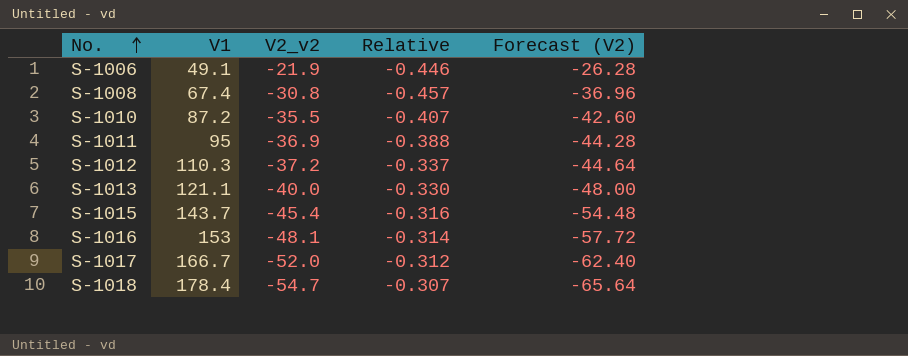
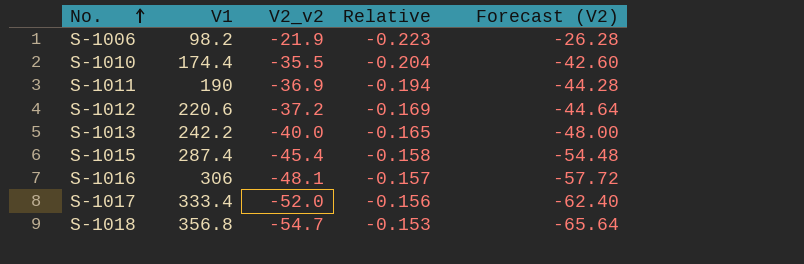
row S-1008: 67.4 | -30.8 | -0.457 | -36.96 -> none
S-1006 | V1: 49.1 -> 98.2
S-1006 | Relative: -0.446 -> -0.223
S-1010 | V1: 87.2 -> 174.4
S-1010 | Relative: -0.407 -> -0.204
S-1011 | V1: 95 -> 190
S-1011 | Relative: -0.388 -> -0.194
S-1012 | V1: 110.3 -> 220.6
S-1012 | Relative: -0.337 -> -0.169
S-1013 | V1: 121.1 -> 242.2
S-1013 | Relative: -0.330 -> -0.165
S-1015 | V1: 143.7 -> 287.4
S-1015 | Relative: -0.316 -> -0.158
S-1016 | V1: 153 -> 306
S-1016 | Relative: -0.314 -> -0.157
S-1017 | V1: 166.7 -> 333.4
S-1017 | Relative: -0.312 -> -0.156
S-1018 | V1: 178.4 -> 356.8
S-1018 | Relative: -0.307 -> -0.153

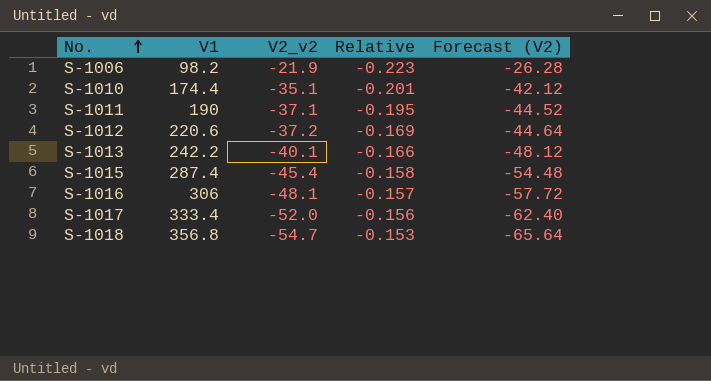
S-1010 | V2_v2: -35.5 -> -35.1
S-1010 | Relative: -0.204 -> -0.201
S-1010 | Forecast (V2): -42.60 -> -42.12
S-1011 | V2_v2: -36.9 -> -37.1
S-1011 | Relative: -0.194 -> -0.195
S-1011 | Forecast (V2): -44.28 -> -44.52
S-1013 | V2_v2: -40.0 -> -40.1
S-1013 | Relative: -0.165 -> -0.166
S-1013 | Forecast (V2): -48.00 -> -48.12

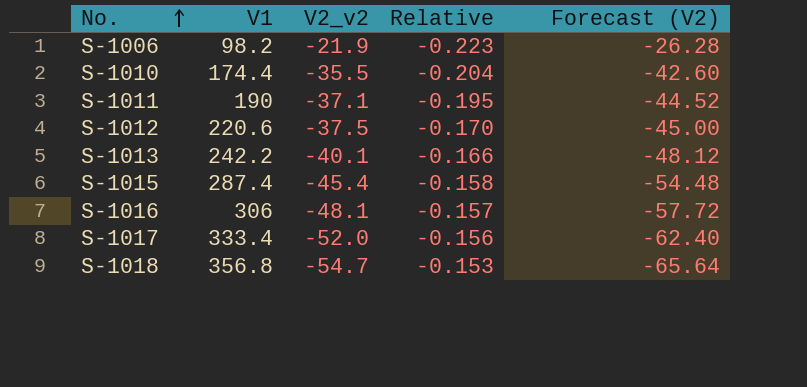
S-1010 | V2_v2: -35.1 -> -35.5
S-1010 | Relative: -0.201 -> -0.204
S-1010 | Forecast (V2): -42.12 -> -42.60
S-1012 | V2_v2: -37.2 -> -37.5
S-1012 | Relative: -0.169 -> -0.170
S-1012 | Forecast (V2): -44.64 -> -45.00

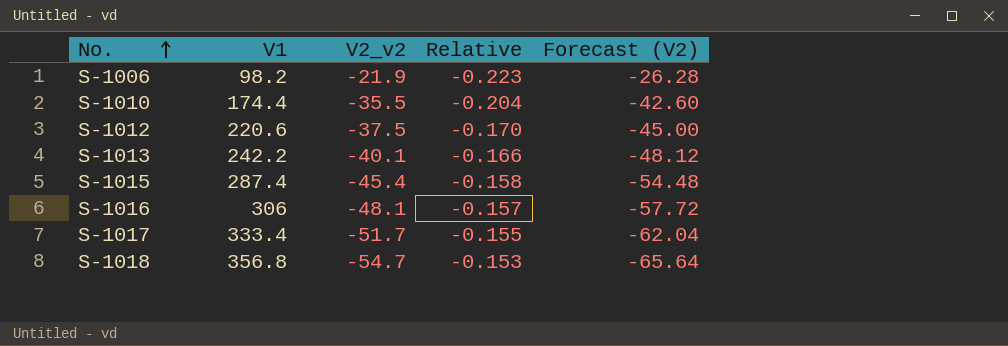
row S-1011: 190 | -37.1 | -0.195 | -44.52 -> none
S-1017 | V2_v2: -52.0 -> -51.7
S-1017 | Relative: -0.156 -> -0.155
S-1017 | Forecast (V2): -62.40 -> -62.04

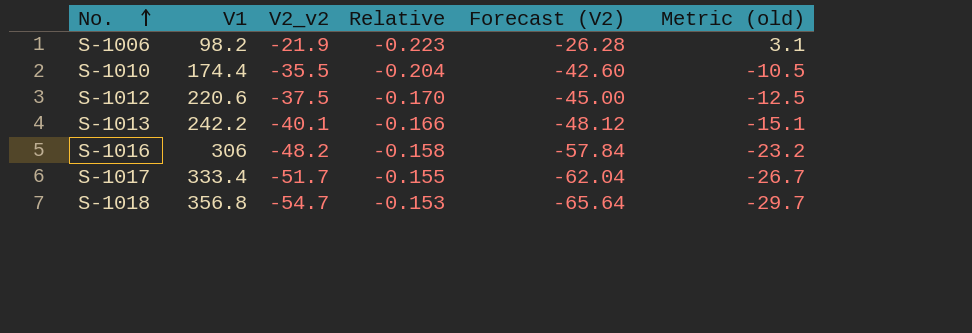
column Metric (old) | formula: none -> [V2_v2] + 25
row S-1015: 287.4 | -45.4 | -0.158 | -54.48 -> none
S-1016 | V2_v2: -48.1 -> -48.2
S-1016 | Relative: -0.157 -> -0.158
S-1016 | Forecast (V2): -57.72 -> -57.84

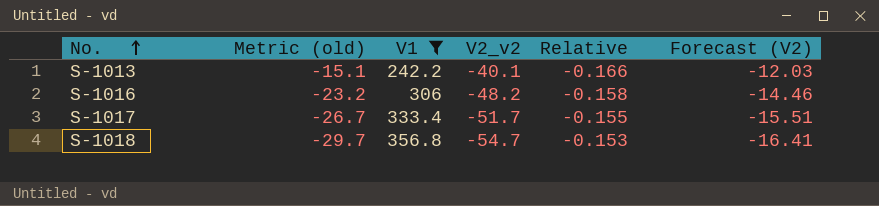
filter: none -> V1 >= 242.2
column Metric (old) | position: 6 -> 2
column Forecast (V2) | formula: [V2_v2] * 1.2 -> [V2_v2] * 0.3

